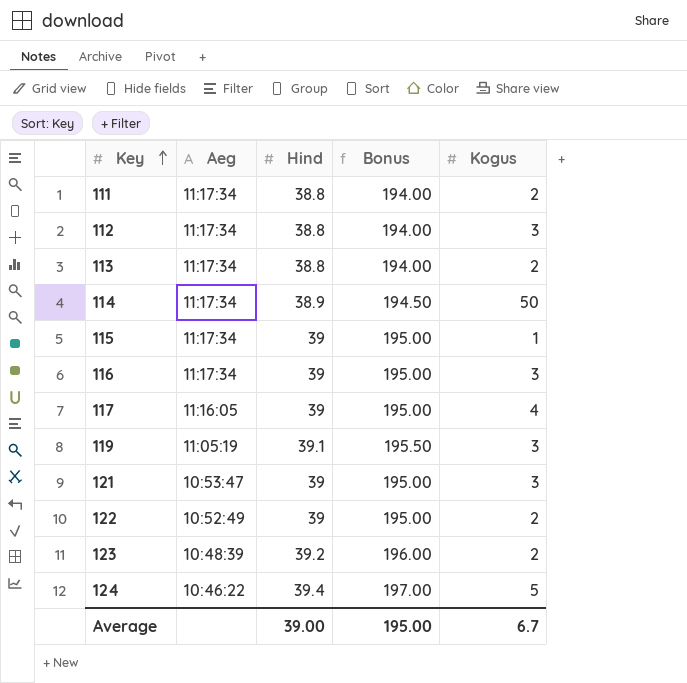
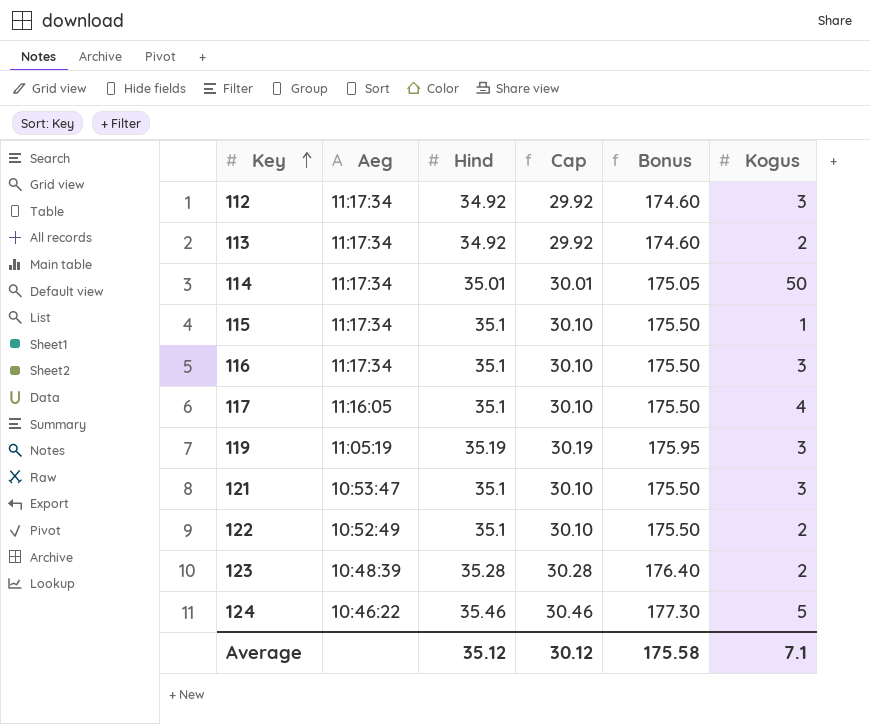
column Cap | formula: none -> [Hind] - 5
row 111: 11:17:34 | 38.8 | 194.00 | 2 -> none
112 | Hind: 38.8 -> 34.92
112 | Bonus: 194.00 -> 174.60
113 | Hind: 38.8 -> 34.92
113 | Bonus: 194.00 -> 174.60
114 | Hind: 38.9 -> 35.01
114 | Bonus: 194.50 -> 175.05
115 | Hind: 39 -> 35.1
115 | Bonus: 195.00 -> 175.50
116 | Hind: 39 -> 35.1
116 | Bonus: 195.00 -> 175.50
117 | Hind: 39 -> 35.1
117 | Bonus: 195.00 -> 175.50
119 | Hind: 39.1 -> 35.19
119 | Bonus: 195.50 -> 175.95
121 | Hind: 39 -> 35.1
121 | Bonus: 195.00 -> 175.50
122 | Hind: 39 -> 35.1
122 | Bonus: 195.00 -> 175.50
123 | Hind: 39.2 -> 35.28
123 | Bonus: 196.00 -> 176.40
124 | Hind: 39.4 -> 35.46
124 | Bonus: 197.00 -> 177.30
Average | Hind: 39.00 -> 35.12
Average | Bonus: 195.00 -> 175.58
Average | Kogus: 6.7 -> 7.1

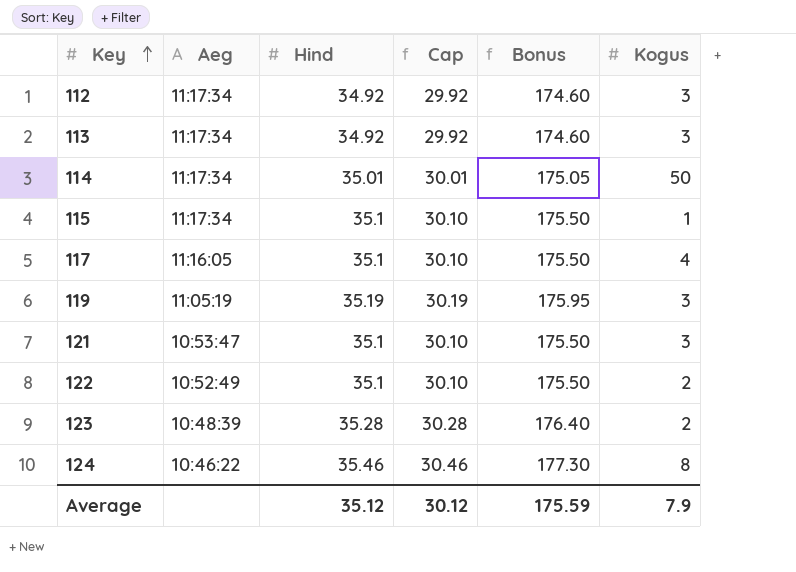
row 116: 11:17:34 | 35.1 | 30.10 | 175.50 | 3 -> none
113 | Kogus: 2 -> 3
124 | Kogus: 5 -> 8
Average | Bonus: 175.58 -> 175.59
Average | Kogus: 7.1 -> 7.9

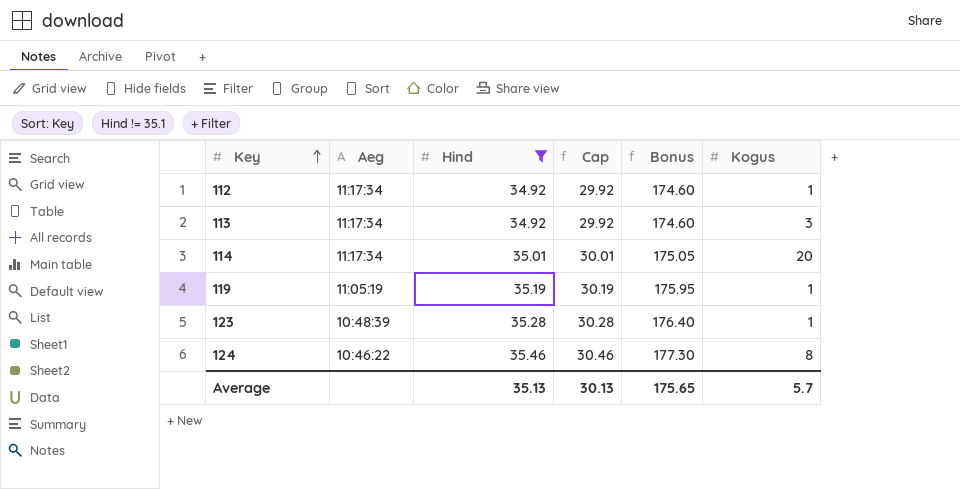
filter: none -> Hind != 35.1
112 | Kogus: 3 -> 1
114 | Kogus: 50 -> 20
119 | Kogus: 3 -> 1
123 | Kogus: 2 -> 1
Average | Hind: 35.12 -> 35.13
Average | Cap: 30.12 -> 30.13
Average | Bonus: 175.59 -> 175.65
Average | Kogus: 7.9 -> 5.7

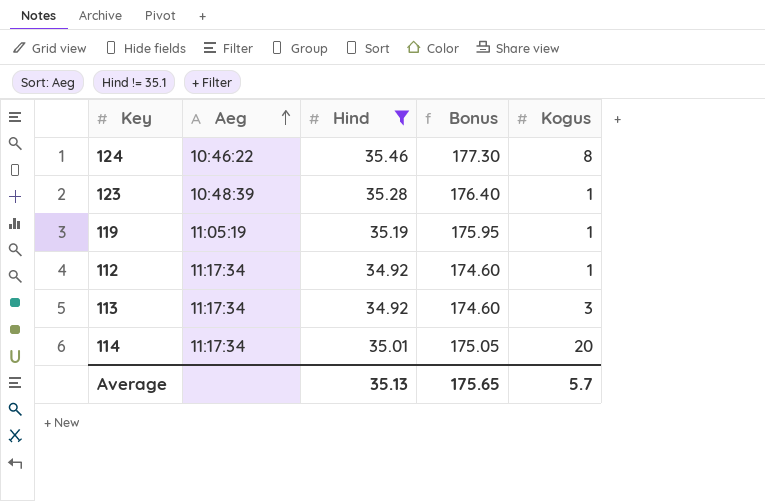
row order: Key ascending -> Aeg ascending
column Cap | formula: [Hind] - 5 -> none

